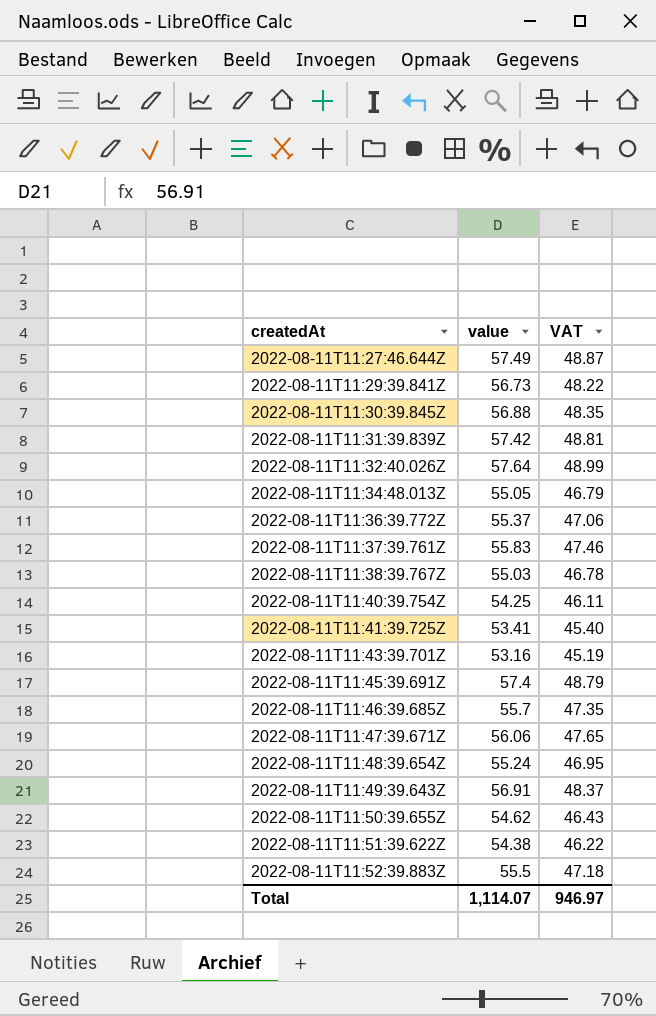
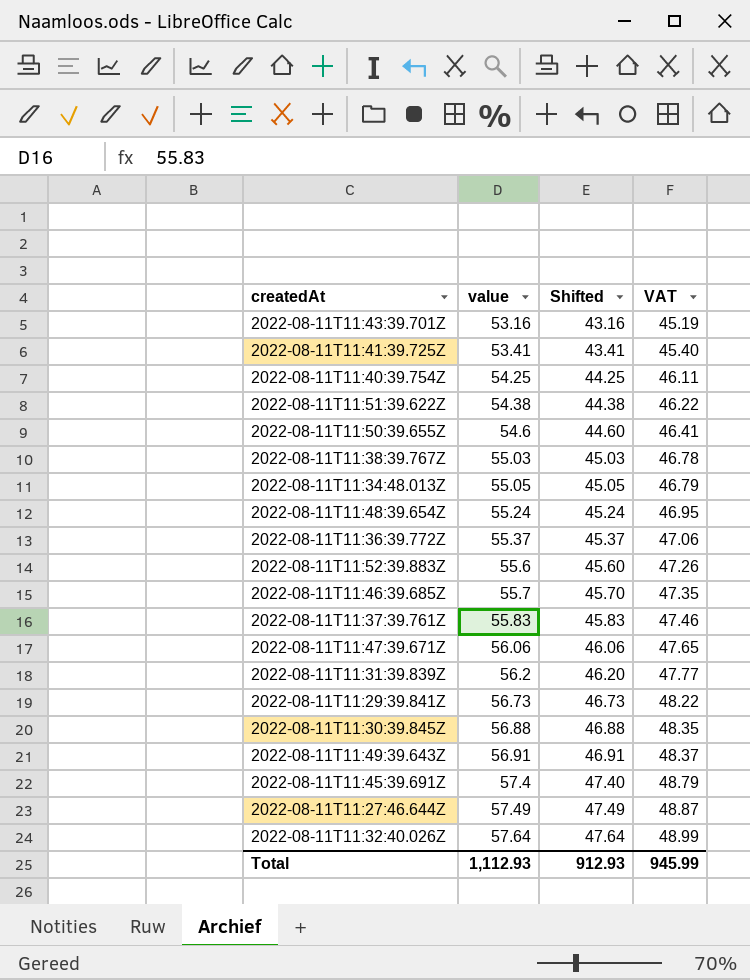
row order: createdAt ascending -> value ascending
column Shifted | formula: none -> [value] - 10
2022-08-11T11:50:39.655Z | value: 54.62 -> 54.6
2022-08-11T11:50:39.655Z | VAT: 46.43 -> 46.41
2022-08-11T11:52:39.883Z | value: 55.5 -> 55.6
2022-08-11T11:52:39.883Z | VAT: 47.18 -> 47.26
2022-08-11T11:31:39.839Z | value: 57.42 -> 56.2
2022-08-11T11:31:39.839Z | VAT: 48.81 -> 47.77
Total | value: 1,114.07 -> 1,112.93
Total | VAT: 946.97 -> 945.99

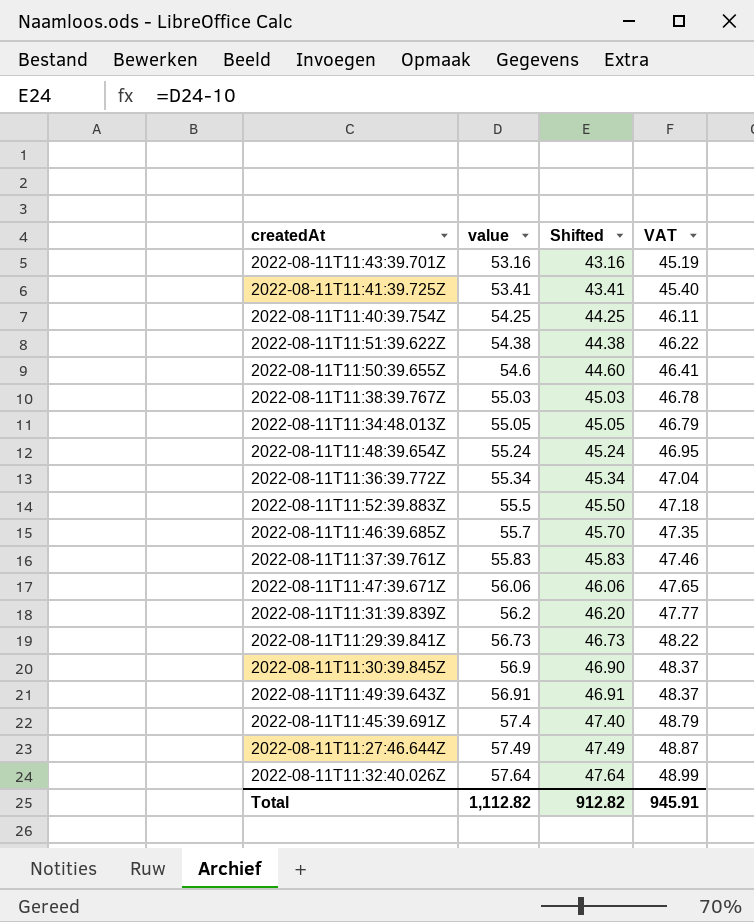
2022-08-11T11:36:39.772Z | value: 55.37 -> 55.34
2022-08-11T11:36:39.772Z | Shifted: 45.37 -> 45.34
2022-08-11T11:36:39.772Z | VAT: 47.06 -> 47.04
2022-08-11T11:52:39.883Z | value: 55.6 -> 55.5
2022-08-11T11:52:39.883Z | Shifted: 45.60 -> 45.50
2022-08-11T11:52:39.883Z | VAT: 47.26 -> 47.18
2022-08-11T11:30:39.845Z | value: 56.88 -> 56.9
2022-08-11T11:30:39.845Z | Shifted: 46.88 -> 46.90
2022-08-11T11:30:39.845Z | VAT: 48.35 -> 48.37
Total | value: 1,112.93 -> 1,112.82
Total | Shifted: 912.93 -> 912.82
Total | VAT: 945.99 -> 945.91

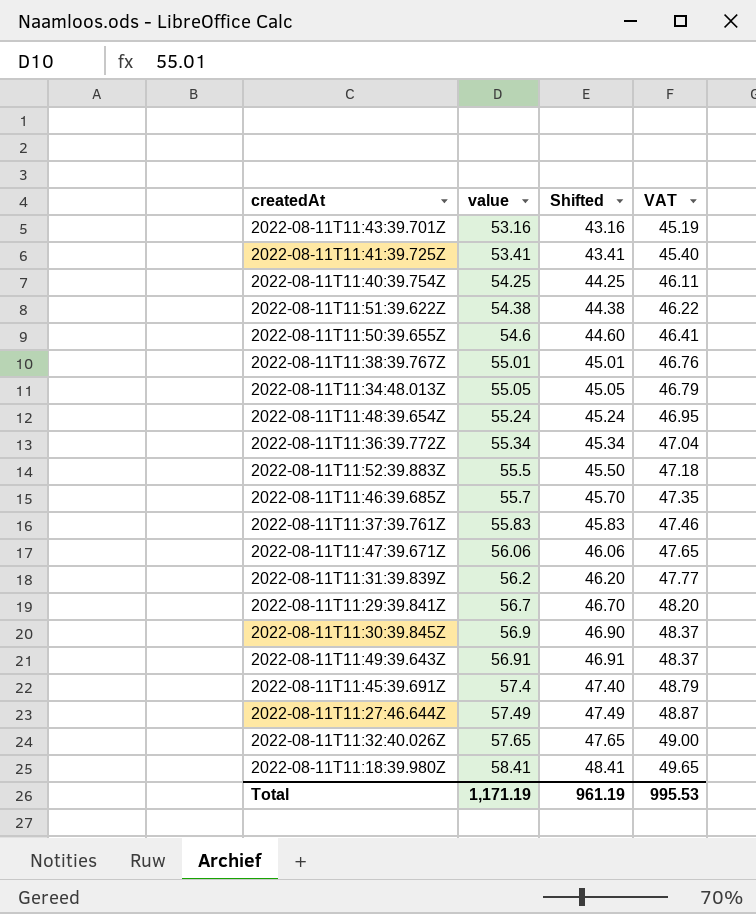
2022-08-11T11:38:39.767Z | value: 55.03 -> 55.01
2022-08-11T11:38:39.767Z | Shifted: 45.03 -> 45.01
2022-08-11T11:38:39.767Z | VAT: 46.78 -> 46.76
2022-08-11T11:29:39.841Z | value: 56.73 -> 56.7
2022-08-11T11:29:39.841Z | Shifted: 46.73 -> 46.70
2022-08-11T11:29:39.841Z | VAT: 48.22 -> 48.20
2022-08-11T11:32:40.026Z | value: 57.64 -> 57.65
2022-08-11T11:32:40.026Z | Shifted: 47.64 -> 47.65
2022-08-11T11:32:40.026Z | VAT: 48.99 -> 49.00
row 2022-08-11T11:18:39.980Z: none -> 58.41 | 48.41 | 49.65
Total | value: 1,112.82 -> 1,171.19
Total | Shifted: 912.82 -> 961.19
Total | VAT: 945.91 -> 995.53

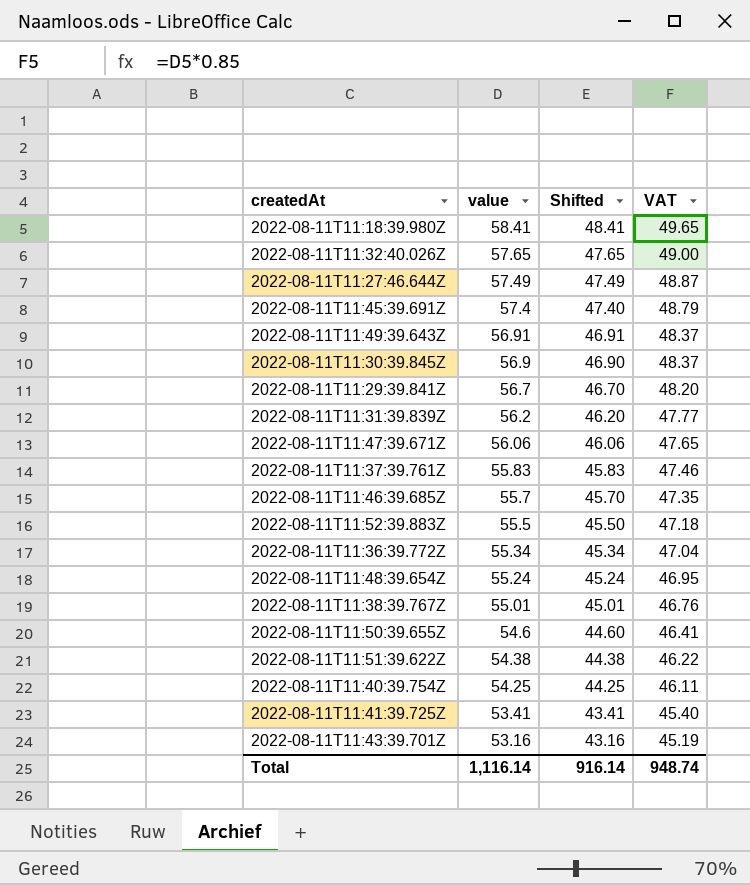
row order: value ascending -> value descending
row 2022-08-11T11:34:48.013Z: 55.05 | 45.05 | 46.79 -> none
Total | value: 1,171.19 -> 1,116.14
Total | Shifted: 961.19 -> 916.14
Total | VAT: 995.53 -> 948.74

